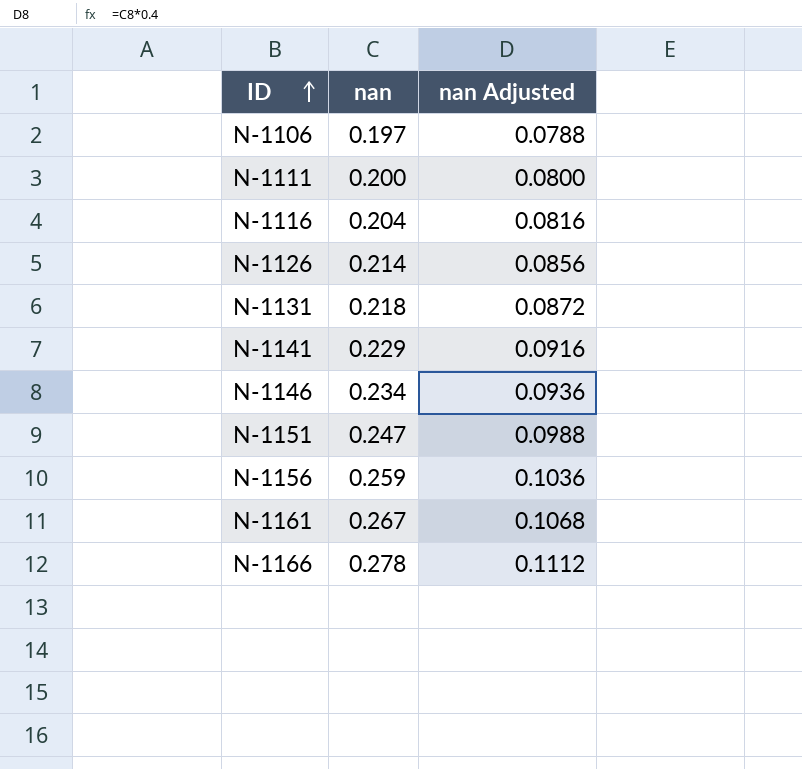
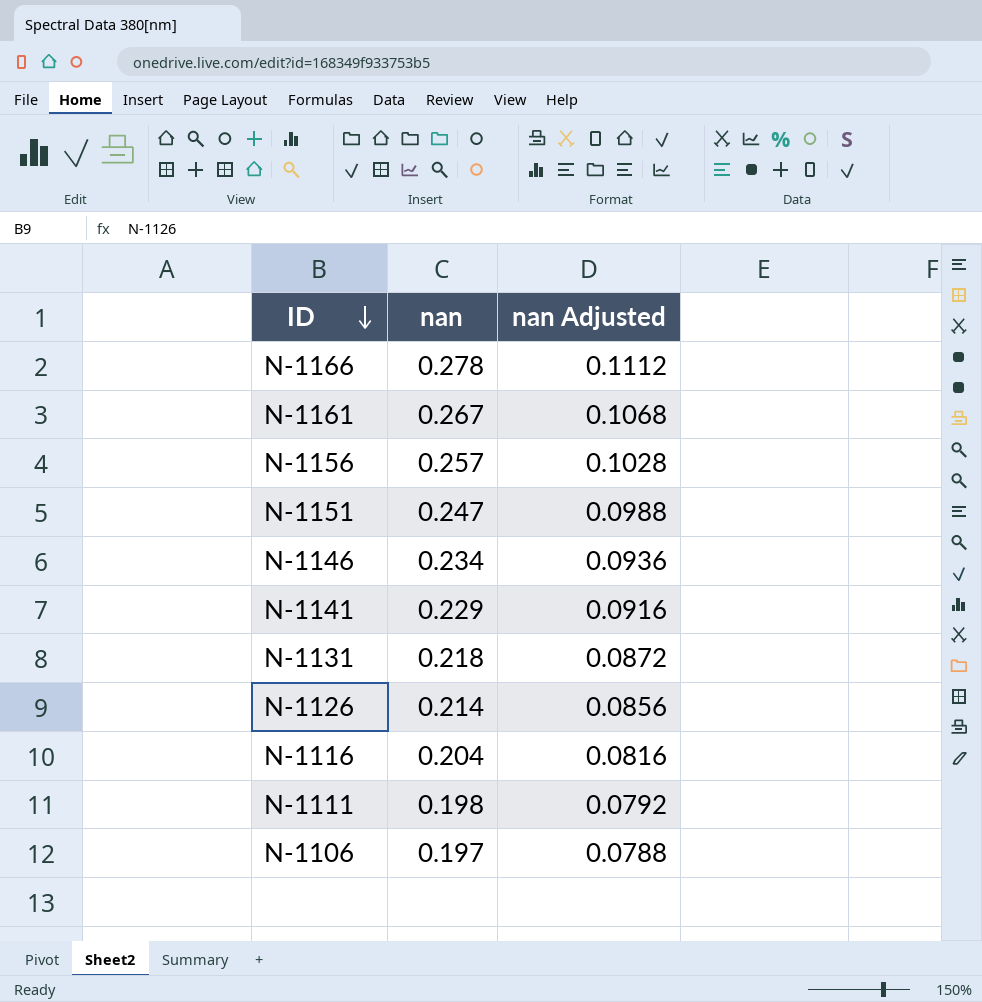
row order: ID ascending -> ID descending
N-1156 | nan: 0.259 -> 0.257
N-1156 | nan Adjusted: 0.1036 -> 0.1028
N-1111 | nan: 0.200 -> 0.198
N-1111 | nan Adjusted: 0.0800 -> 0.0792

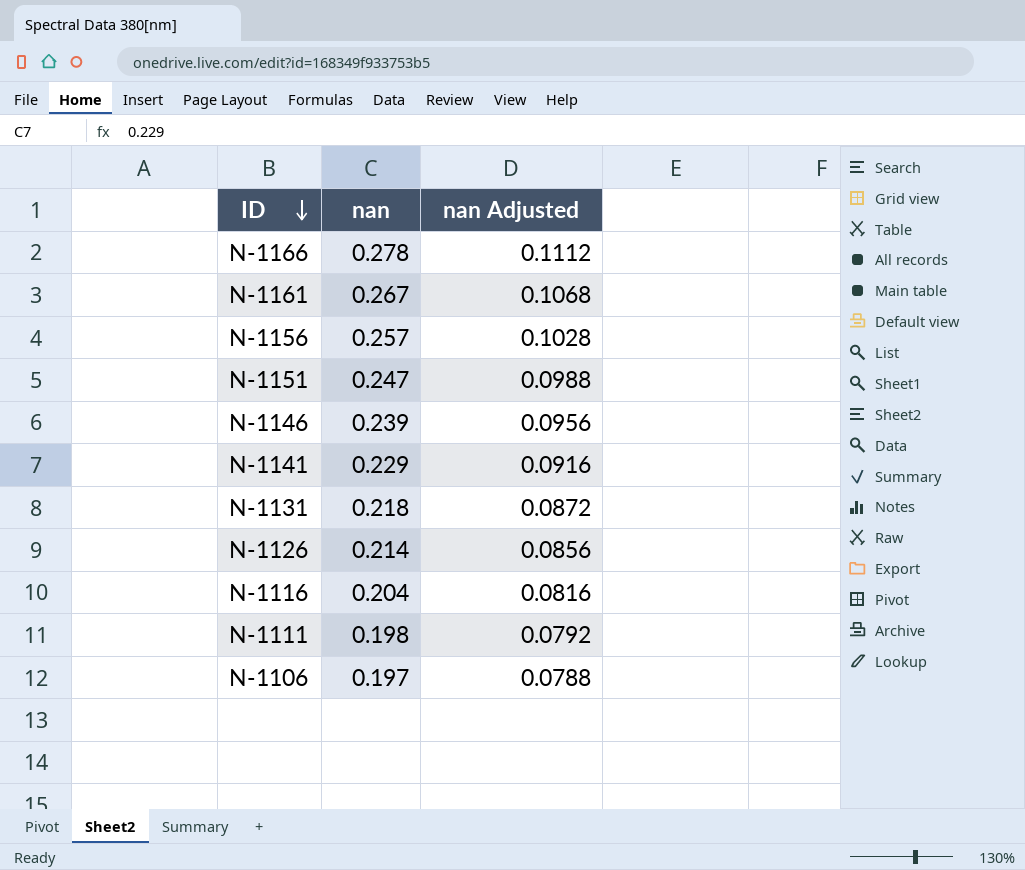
N-1146 | nan: 0.234 -> 0.239
N-1146 | nan Adjusted: 0.0936 -> 0.0956

